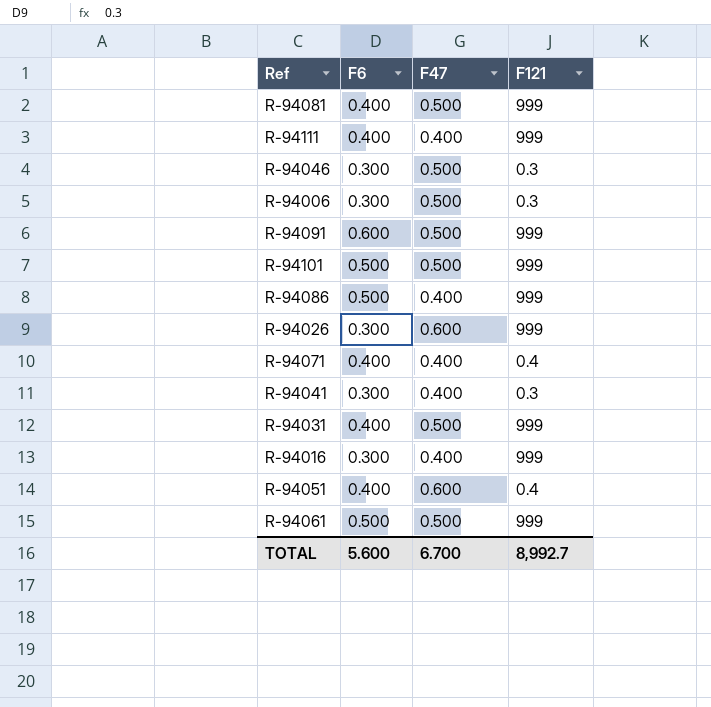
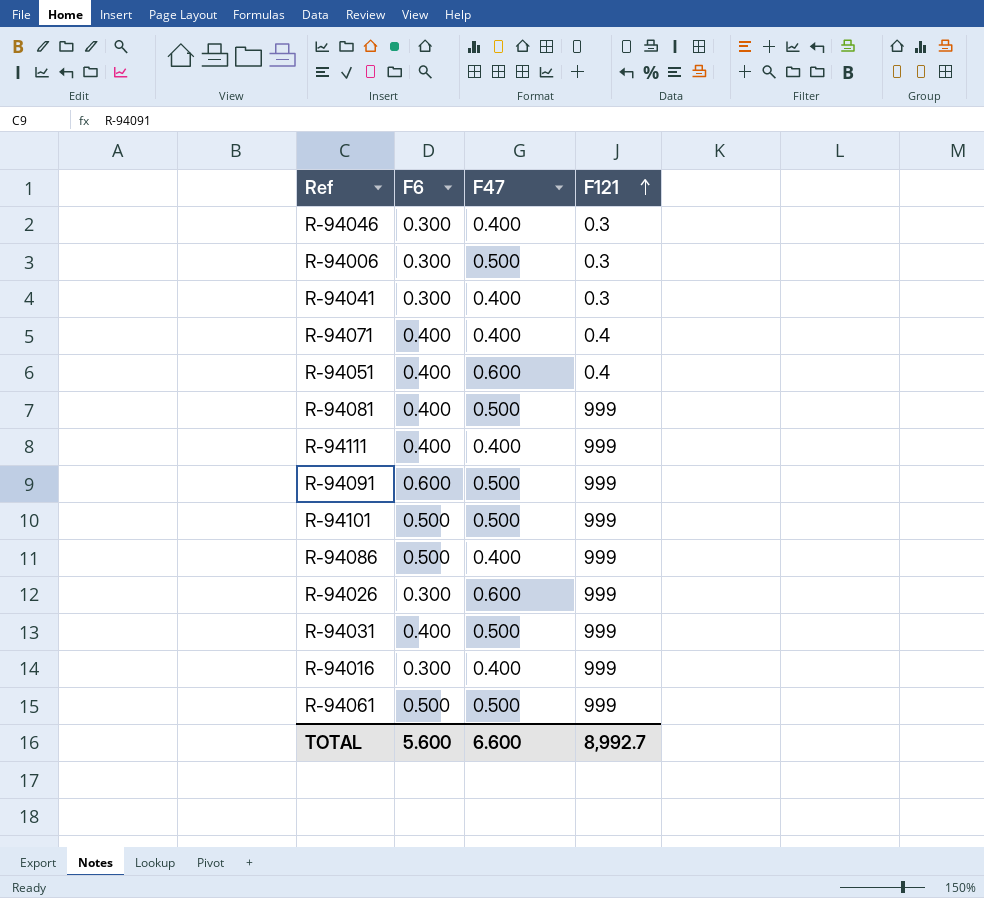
row order: none -> F121 ascending
R-94046 | F47: 0.500 -> 0.400
TOTAL | F47: 6.700 -> 6.600

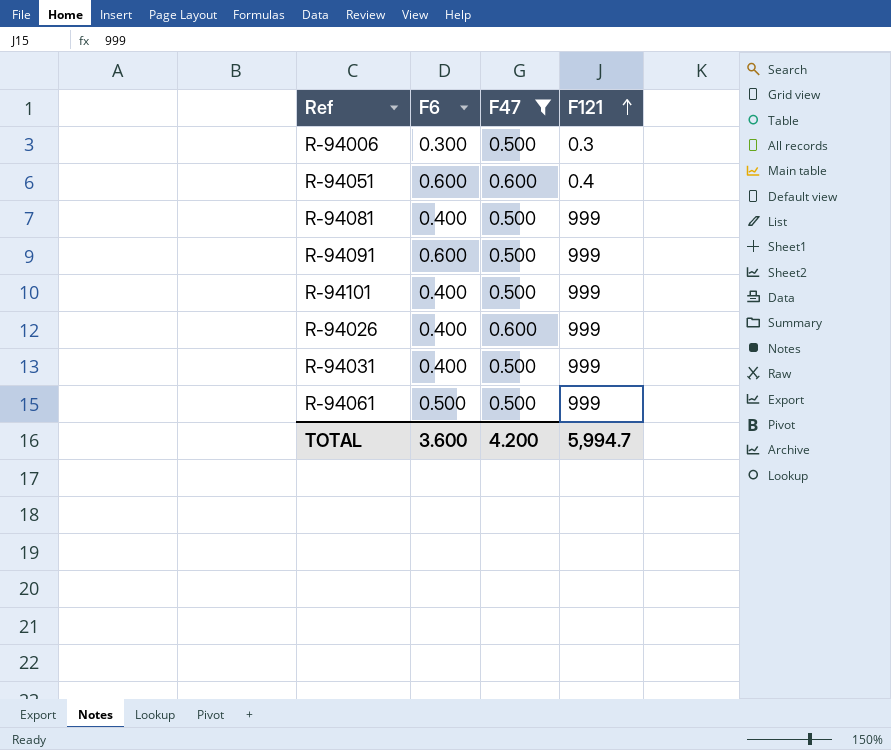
filter: none -> F47 != 0.400
R-94051 | F6: 0.400 -> 0.600
R-94101 | F6: 0.500 -> 0.400
R-94026 | F6: 0.300 -> 0.400
TOTAL | F6: 5.600 -> 3.600
TOTAL | F47: 6.600 -> 4.200
TOTAL | F121: 8,992.7 -> 5,994.7

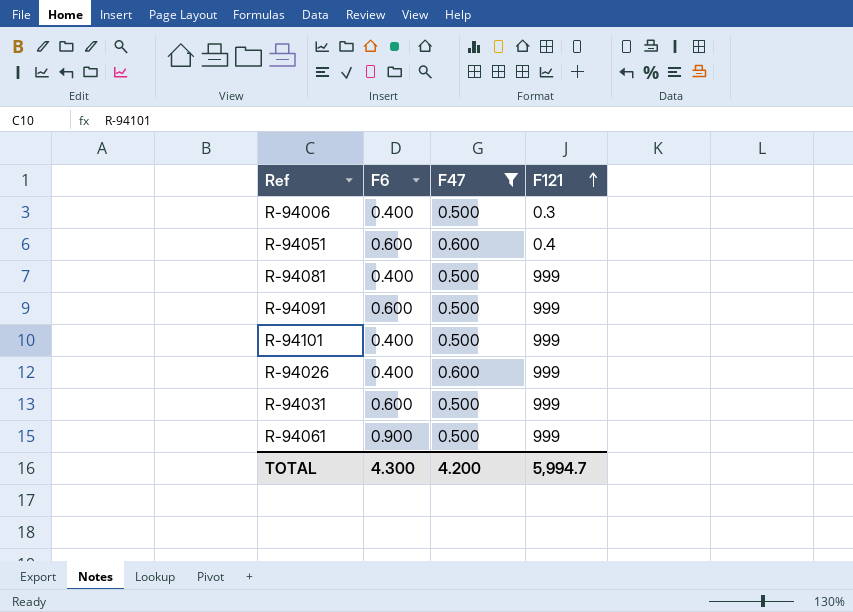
R-94006 | F6: 0.300 -> 0.400
R-94031 | F6: 0.400 -> 0.600
R-94061 | F6: 0.500 -> 0.900
TOTAL | F6: 3.600 -> 4.300

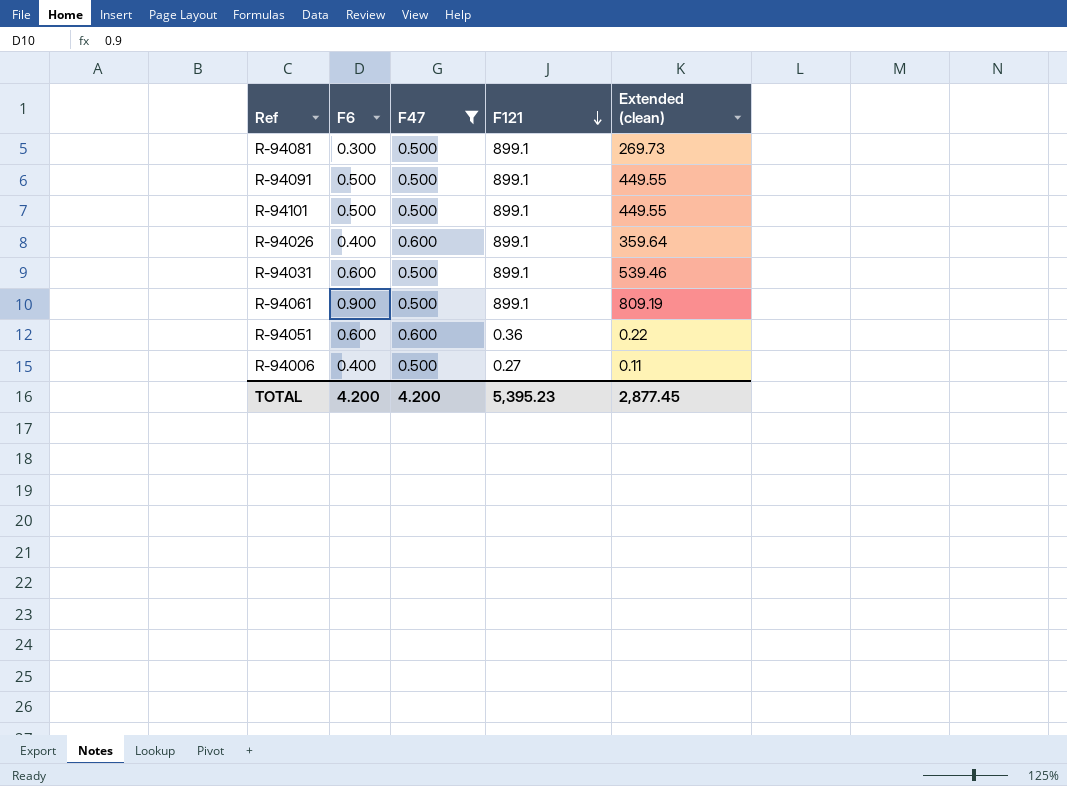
row order: F121 ascending -> F121 descending
column Extended (clean) | formula: none -> [F6] * [F121]
R-94081 | F6: 0.400 -> 0.300
R-94081 | F121: 999 -> 899.1
R-94091 | F6: 0.600 -> 0.500
R-94091 | F121: 999 -> 899.1
R-94101 | F6: 0.400 -> 0.500
R-94101 | F121: 999 -> 899.1
R-94026 | F121: 999 -> 899.1
R-94031 | F121: 999 -> 899.1
R-94061 | F121: 999 -> 899.1
R-94051 | F121: 0.4 -> 0.36
R-94006 | F121: 0.3 -> 0.27
TOTAL | F6: 4.300 -> 4.200
TOTAL | F121: 5,994.7 -> 5,395.23

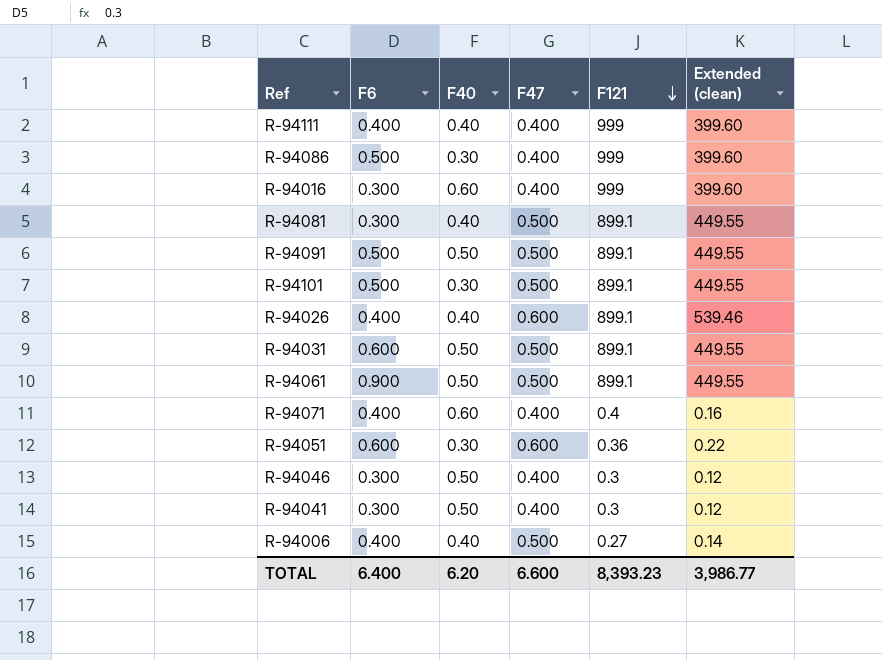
filter: F47 != 0.400 -> none
column F40 | position: none -> 3
column Extended (clean) | formula: [F6] * [F121] -> [F47] * [F121]
TOTAL | F6: 4.200 -> 6.400
TOTAL | F47: 4.200 -> 6.600
TOTAL | F121: 5,395.23 -> 8,393.23
TOTAL | Extended (clean): 2,877.45 -> 3,986.77

